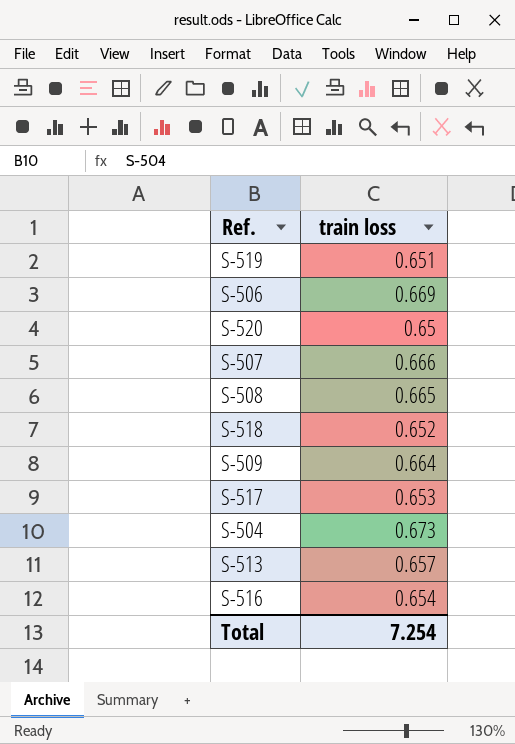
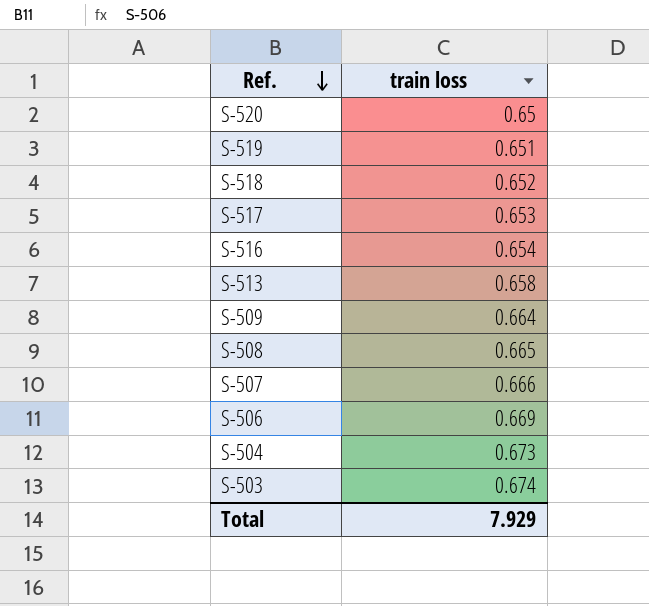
row order: none -> Ref. descending
S-513 | train loss: 0.657 -> 0.658
row S-503: none -> 0.674
Total | train loss: 7.254 -> 7.929

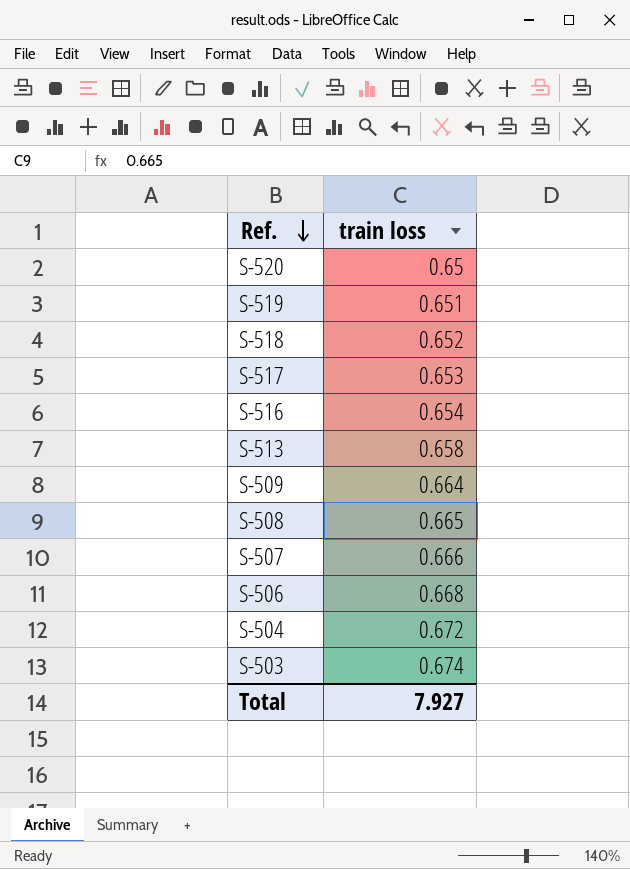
S-506 | train loss: 0.669 -> 0.668
S-504 | train loss: 0.673 -> 0.672
Total | train loss: 7.929 -> 7.927

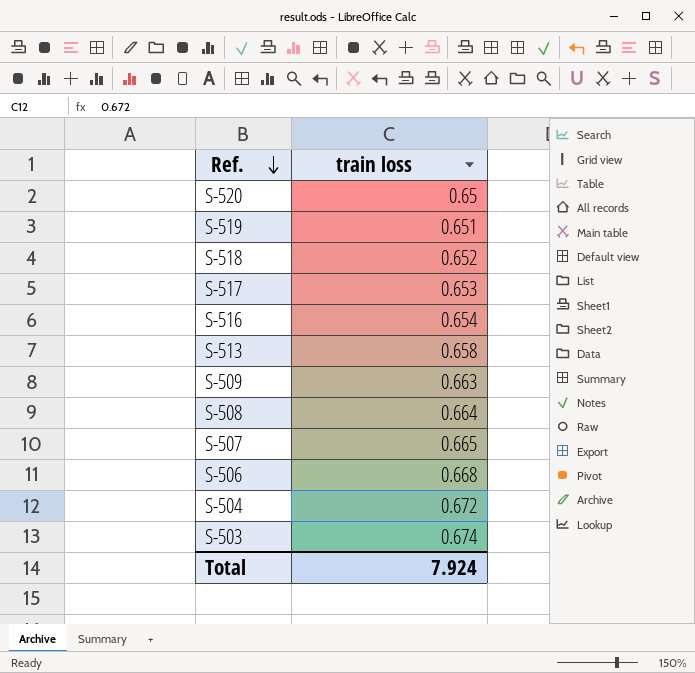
S-509 | train loss: 0.664 -> 0.663
S-508 | train loss: 0.665 -> 0.664
S-507 | train loss: 0.666 -> 0.665
Total | train loss: 7.927 -> 7.924

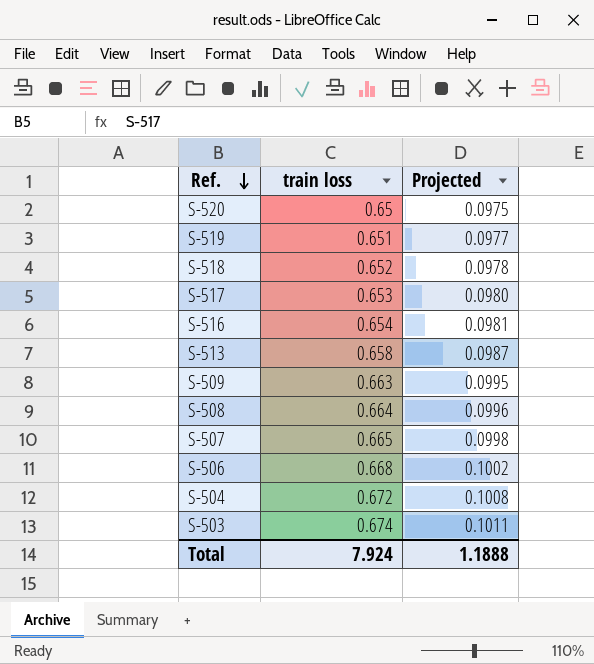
column Projected | formula: none -> [train loss] * 0.15

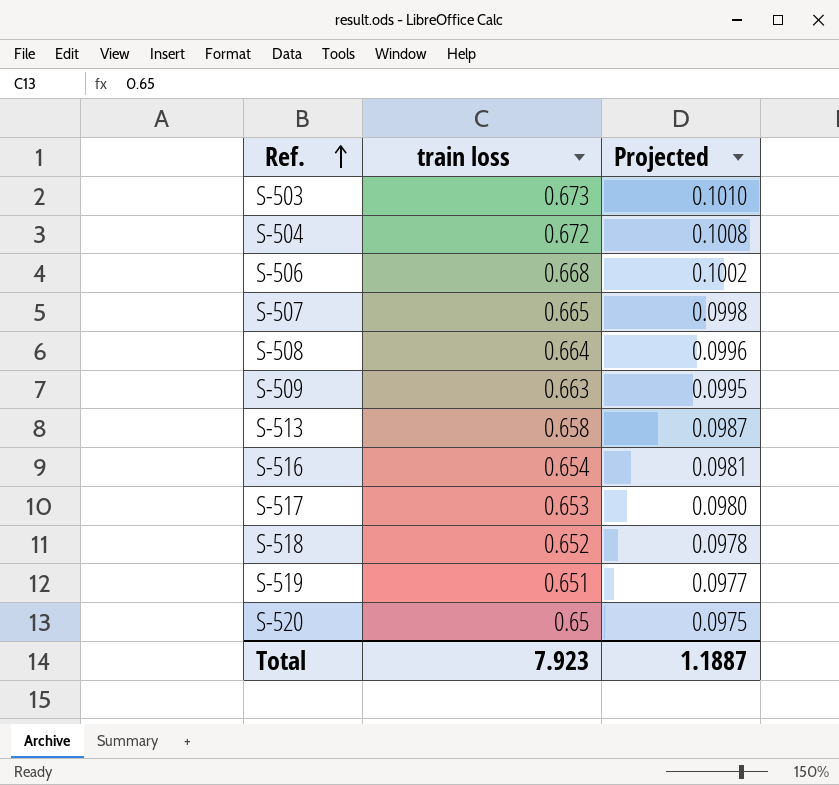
row order: Ref. descending -> Ref. ascending
S-503 | train loss: 0.674 -> 0.673
S-503 | Projected: 0.1011 -> 0.1010
Total | train loss: 7.924 -> 7.923
Total | Projected: 1.1888 -> 1.1887

